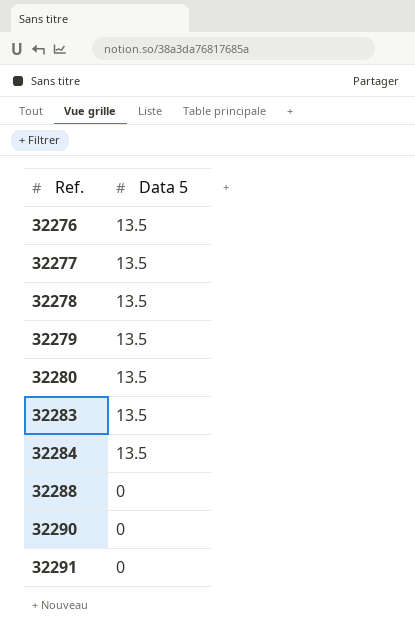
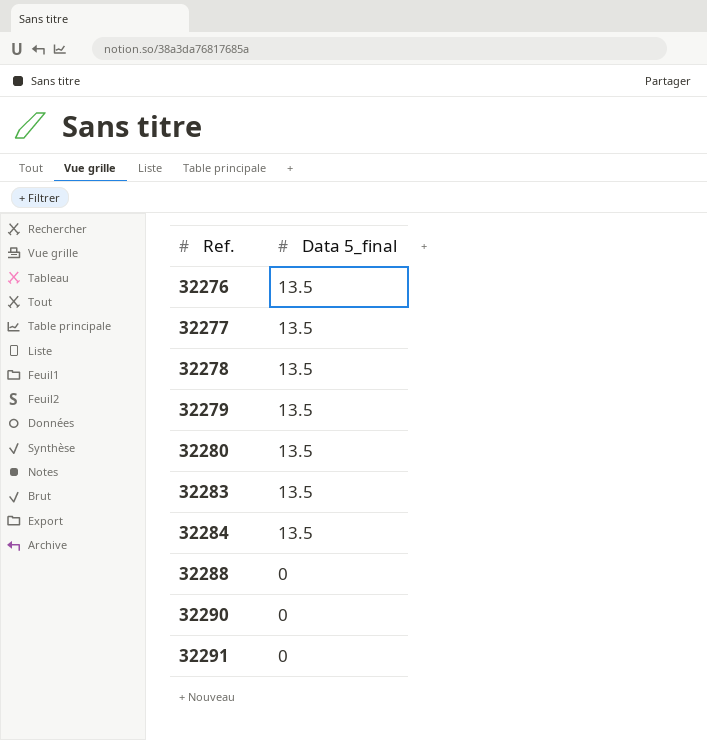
column name: Data 5 -> Data 5_final

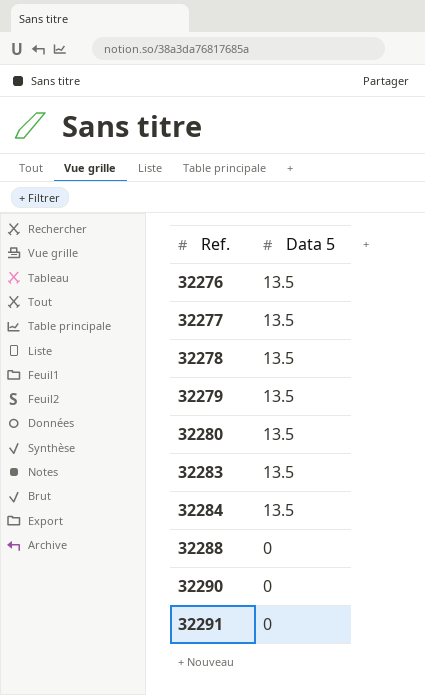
column name: Data 5_final -> Data 5

